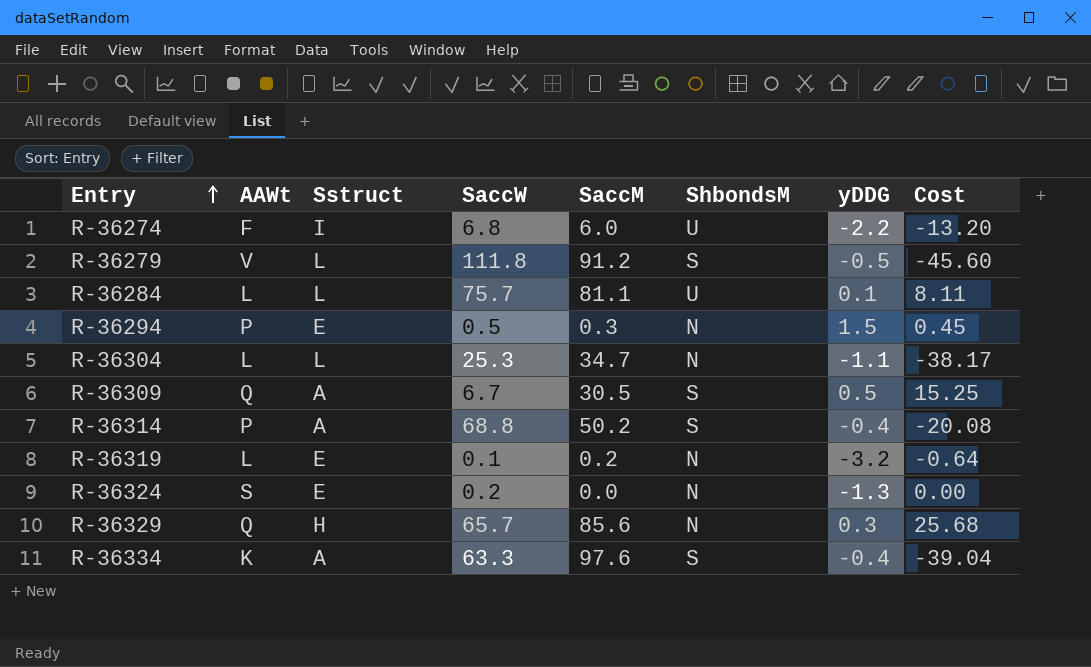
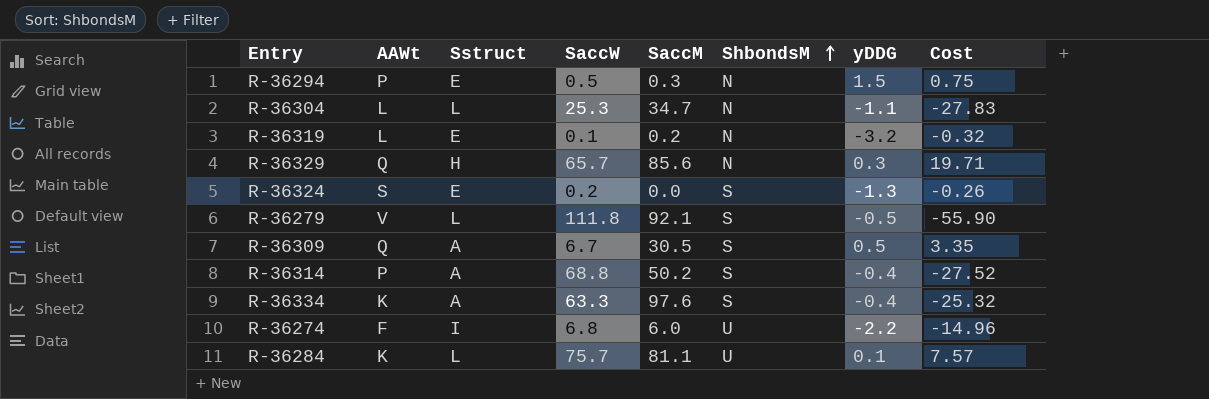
row order: Entry ascending -> ShbondsM ascending
column Cost | formula: [SaccM] * [yDDG] -> [SaccW] * [yDDG]
R-36324 | ShbondsM: N -> S
R-36279 | SaccM: 91.2 -> 92.1
R-36284 | AAWt: L -> K

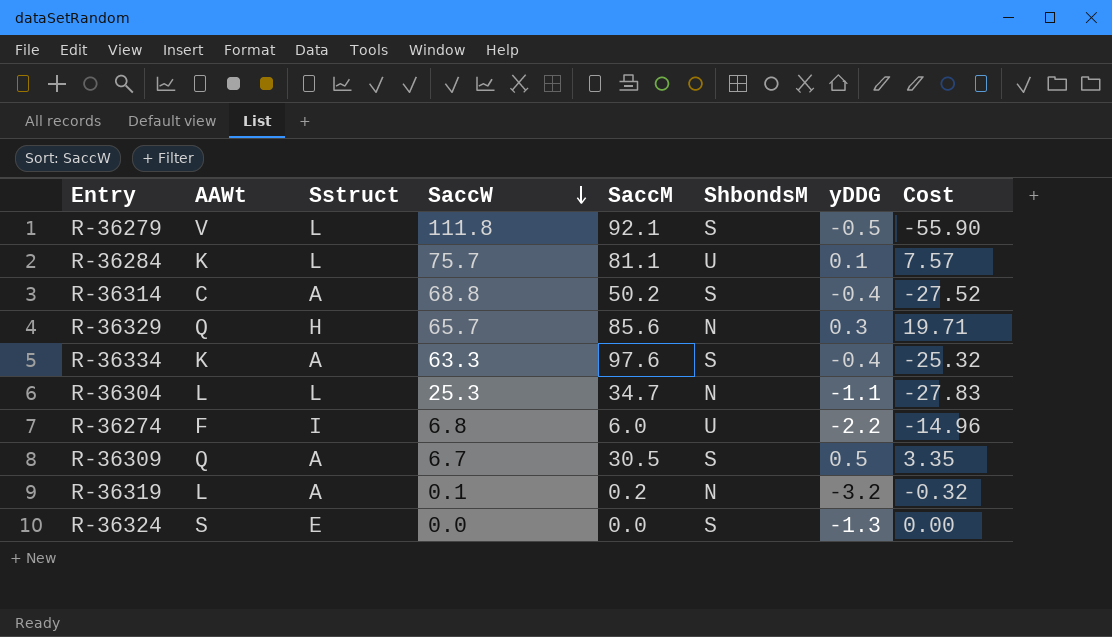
row order: ShbondsM ascending -> SaccW descending
row R-36294: P | E | 0.5 | 0.3 | N | 1.5 | 0.75 -> none
R-36314 | AAWt: P -> C
R-36319 | Sstruct: E -> A
R-36324 | SaccW: 0.2 -> 0.0
R-36324 | Cost: -0.26 -> 0.00

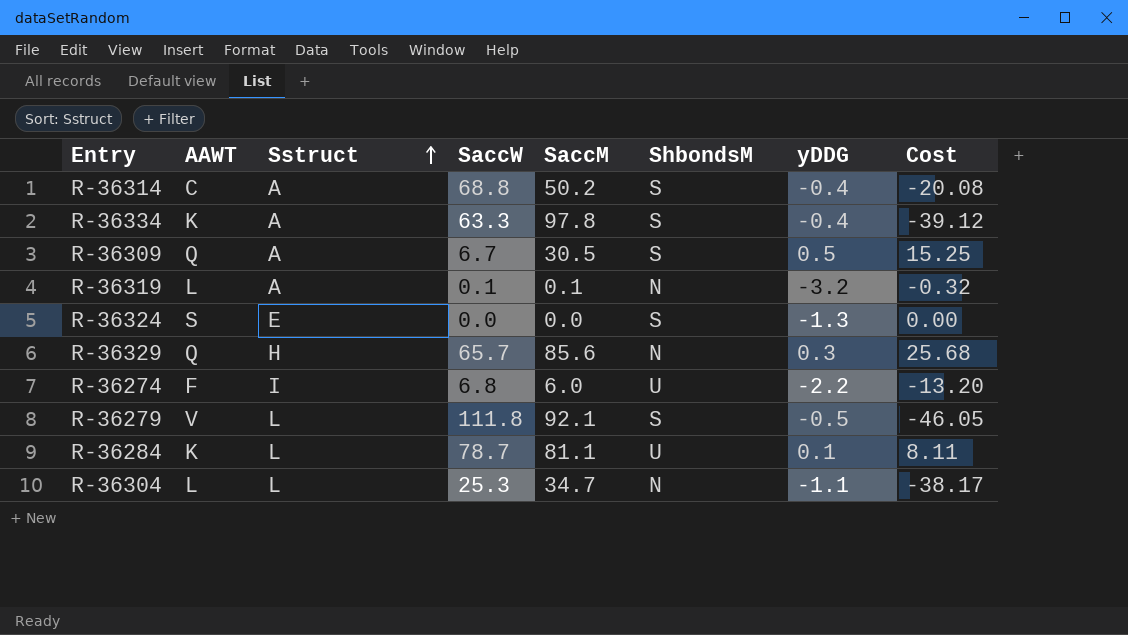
row order: SaccW descending -> Sstruct ascending
column name: AAWt -> AAWT
column Cost | formula: [SaccW] * [yDDG] -> [SaccM] * [yDDG]
R-36334 | SaccM: 97.6 -> 97.8
R-36319 | SaccM: 0.2 -> 0.1
R-36284 | SaccW: 75.7 -> 78.7

